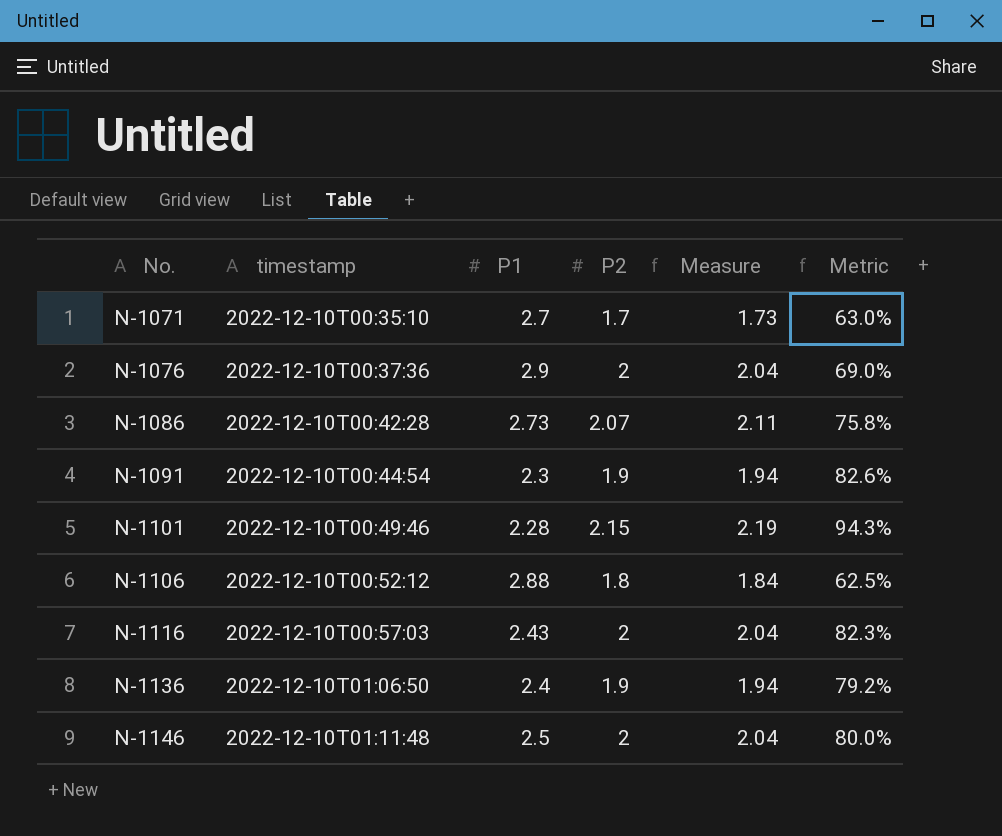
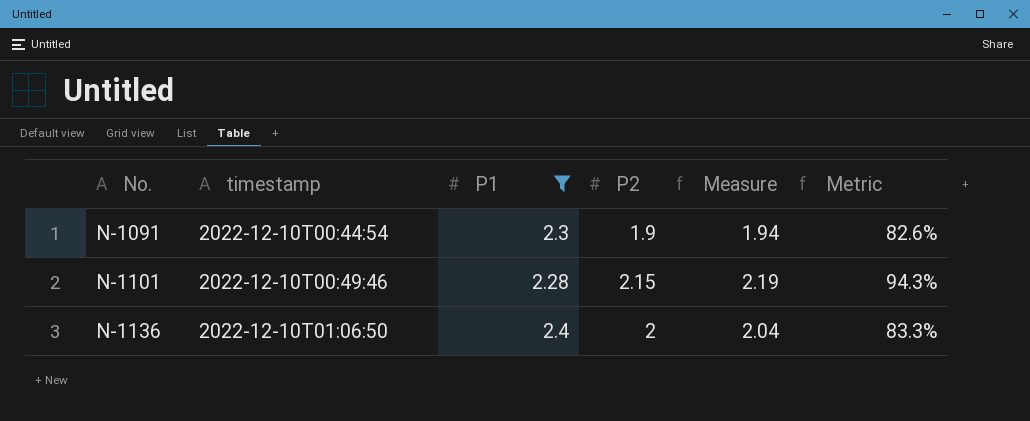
filter: none -> P1 <= 2.4
N-1136 | P2: 1.9 -> 2
N-1136 | Measure: 1.94 -> 2.04
N-1136 | Metric: 79.2% -> 83.3%

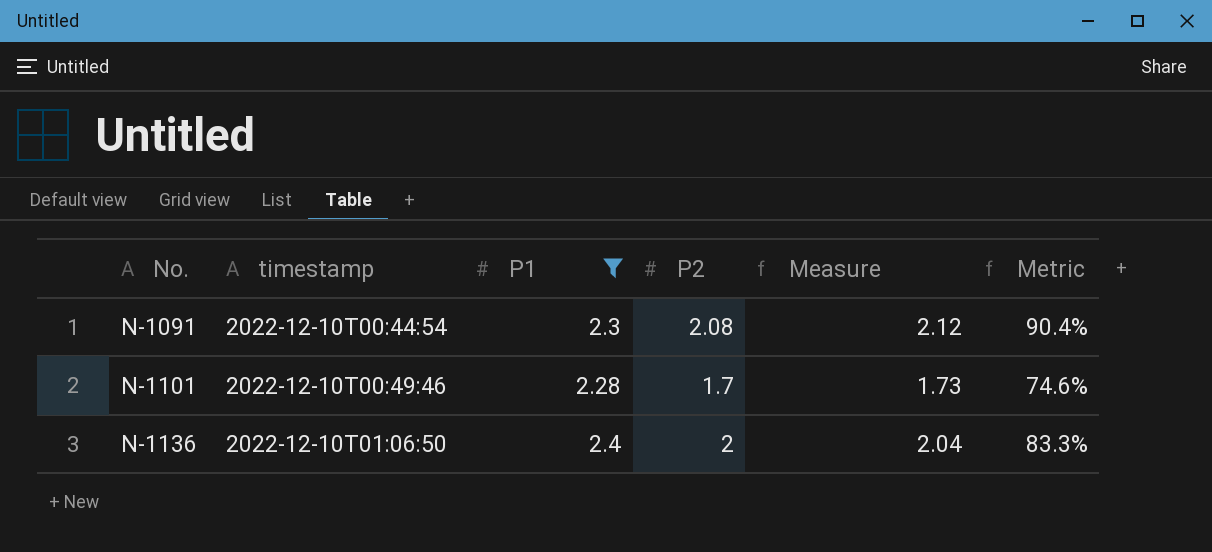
N-1091 | P2: 1.9 -> 2.08
N-1091 | Measure: 1.94 -> 2.12
N-1091 | Metric: 82.6% -> 90.4%
N-1101 | P2: 2.15 -> 1.7
N-1101 | Measure: 2.19 -> 1.73
N-1101 | Metric: 94.3% -> 74.6%

